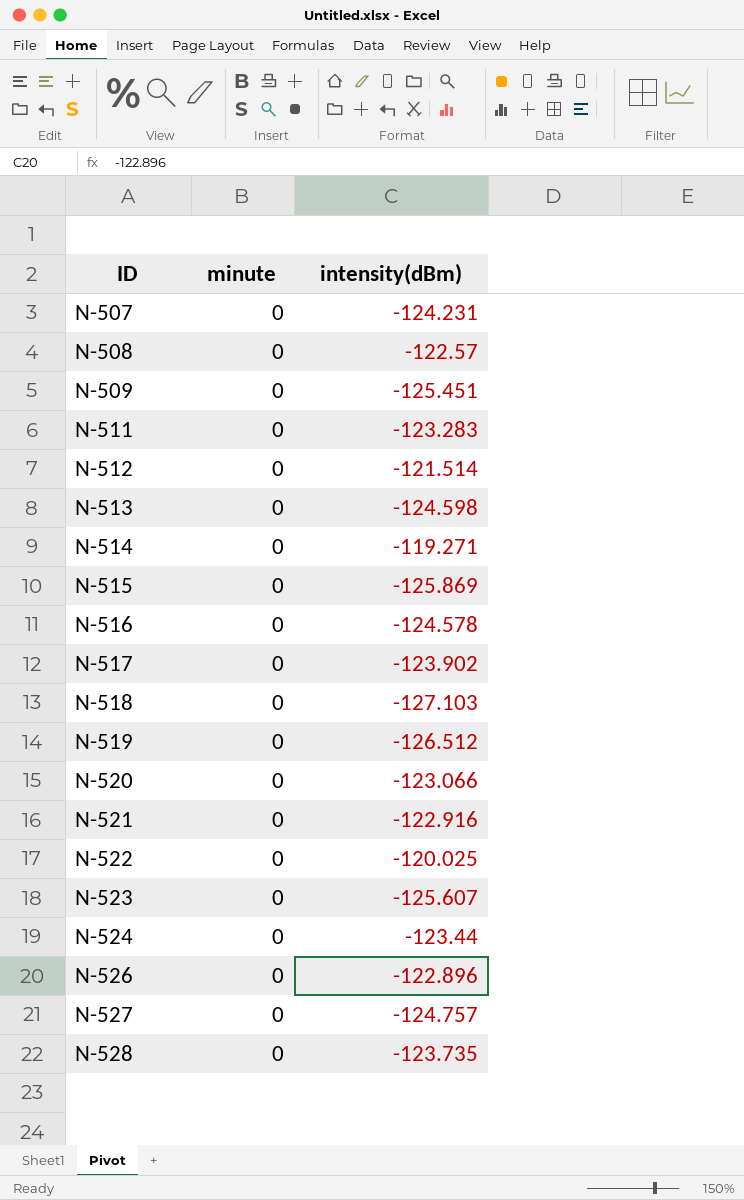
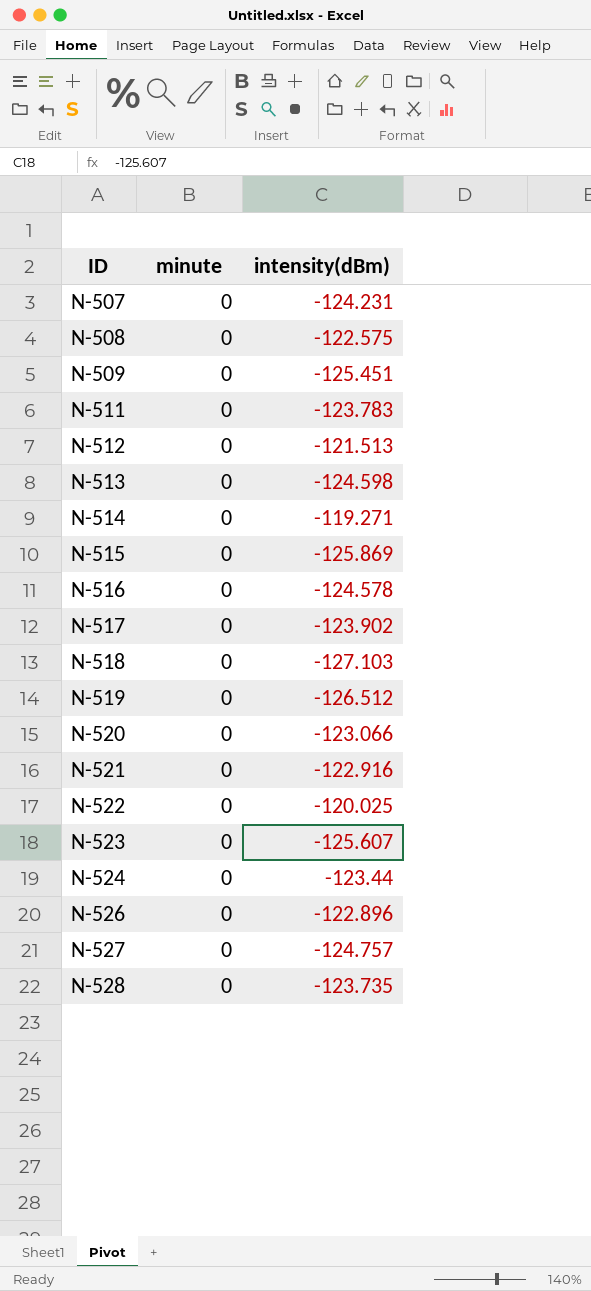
N-508 | intensity(dBm): -122.57 -> -122.575
N-511 | intensity(dBm): -123.283 -> -123.783
N-512 | intensity(dBm): -121.514 -> -121.513

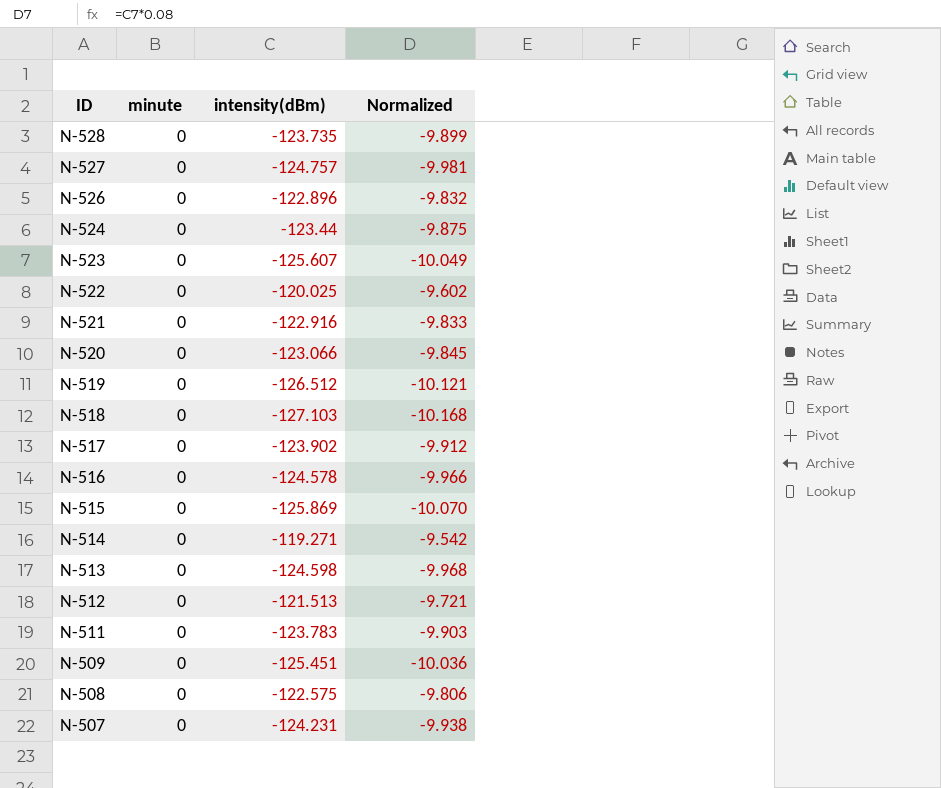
row order: ID ascending -> ID descending
column Normalized | formula: none -> [intensity(dBm)] * 0.08

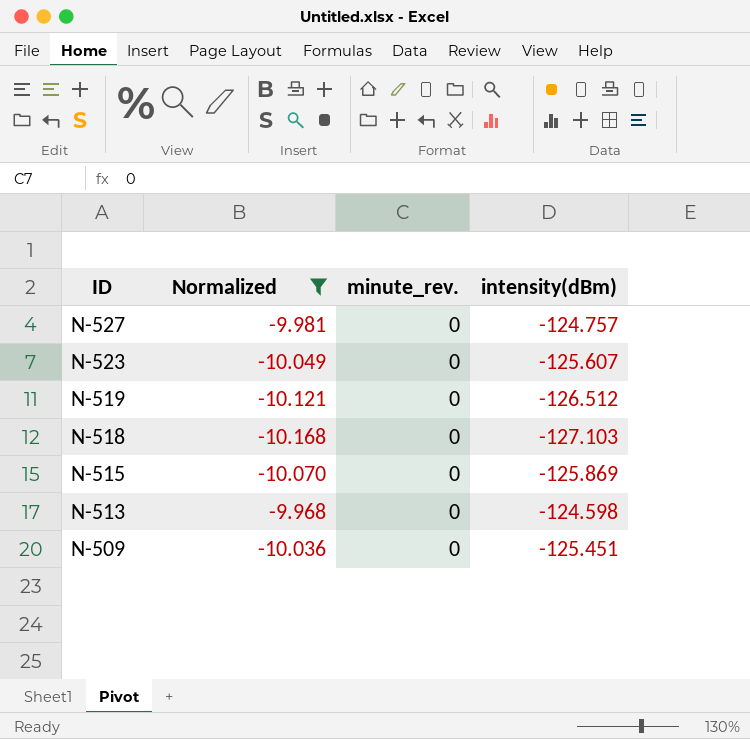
filter: none -> Normalized <= -9.968
column Normalized | position: 4 -> 2
column name: minute -> minute_rev.

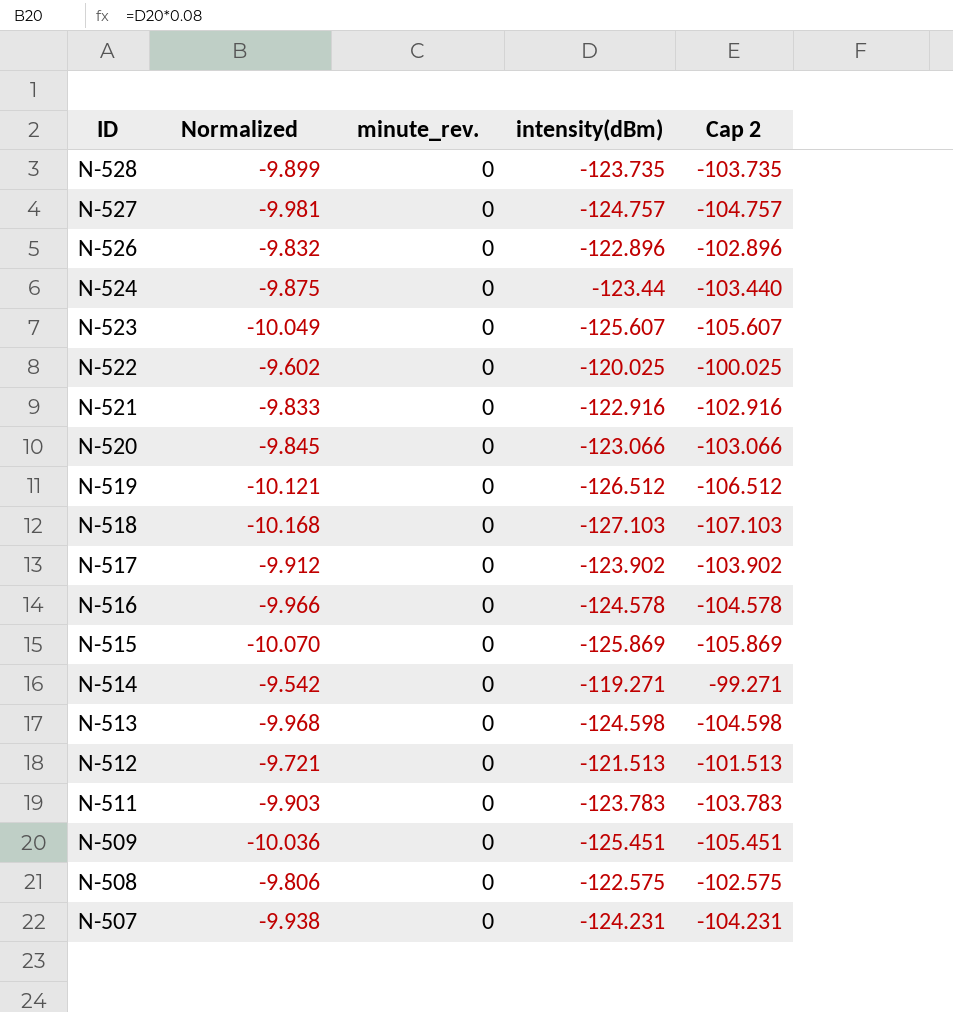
filter: Normalized <= -9.968 -> none
column Cap 2 | formula: none -> [intensity(dBm)] + 20

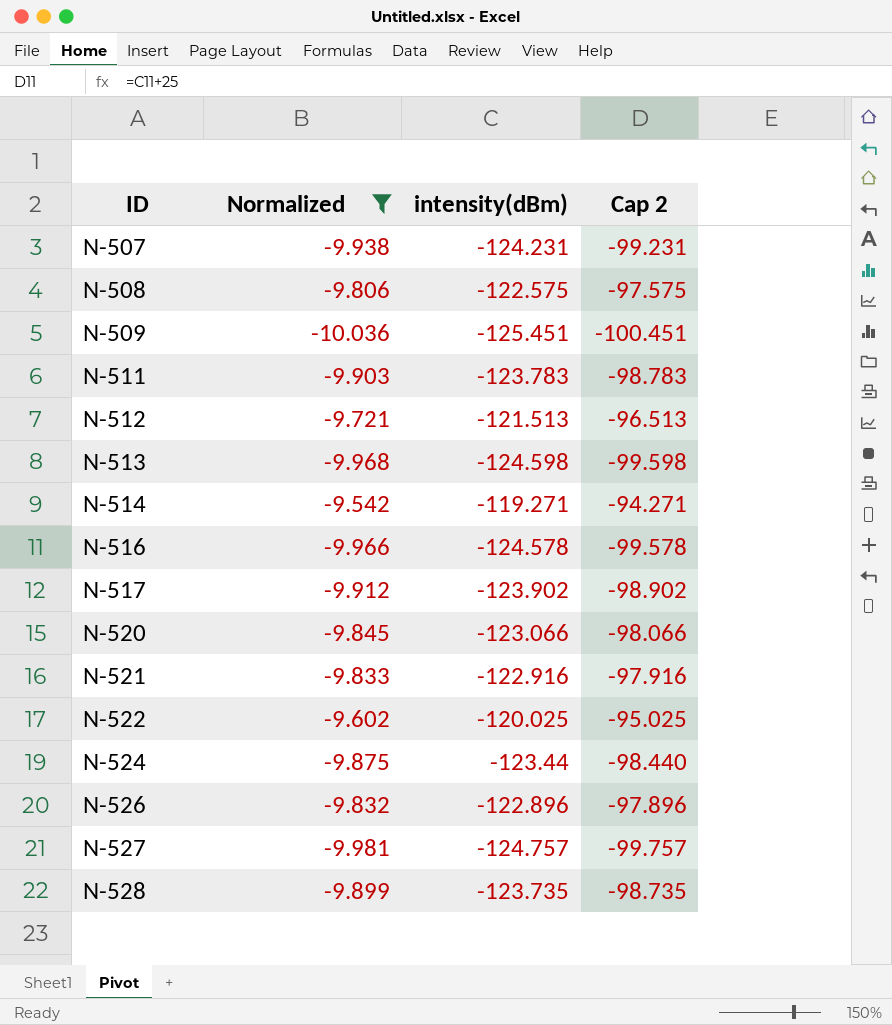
filter: none -> Normalized >= -10.036
row order: ID descending -> ID ascending
column minute_rev. | position: 3 -> none
column Cap 2 | formula: [intensity(dBm)] + 20 -> [intensity(dBm)] + 25

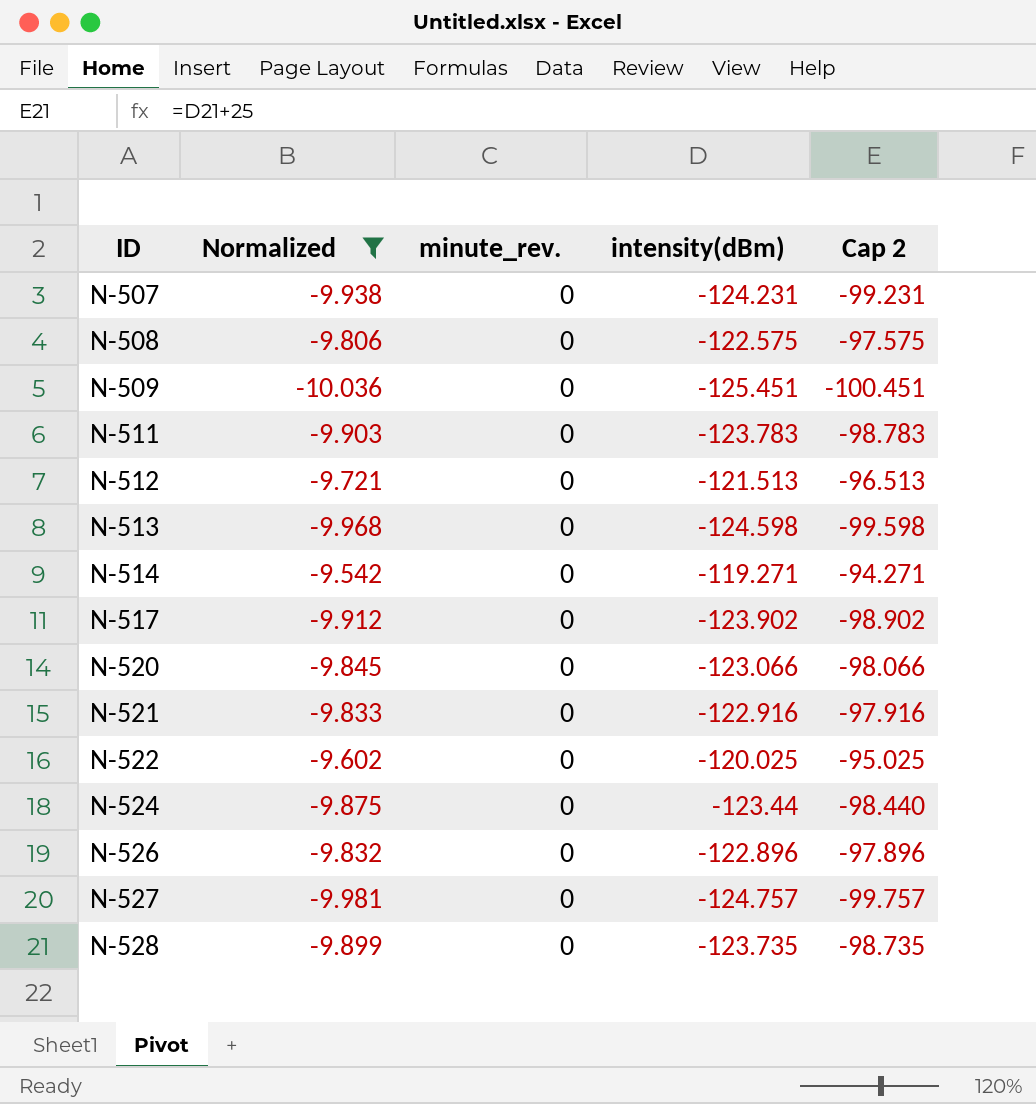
column minute_rev. | position: none -> 3
row N-516: -9.966 | -124.578 | -99.578 -> none

